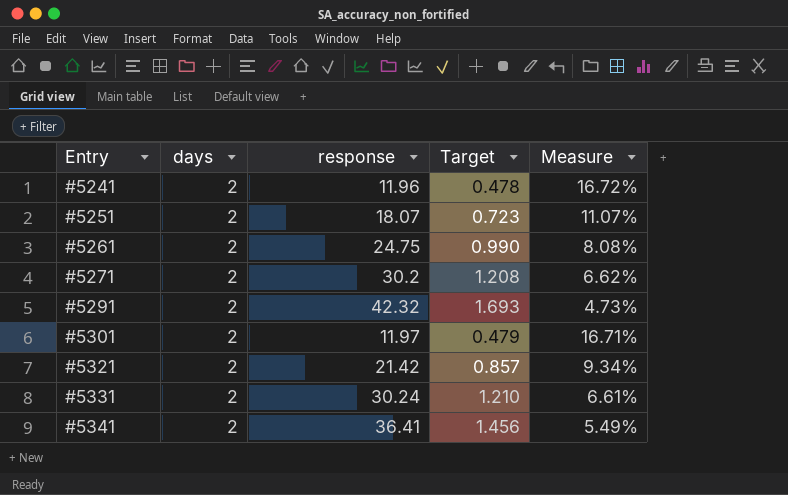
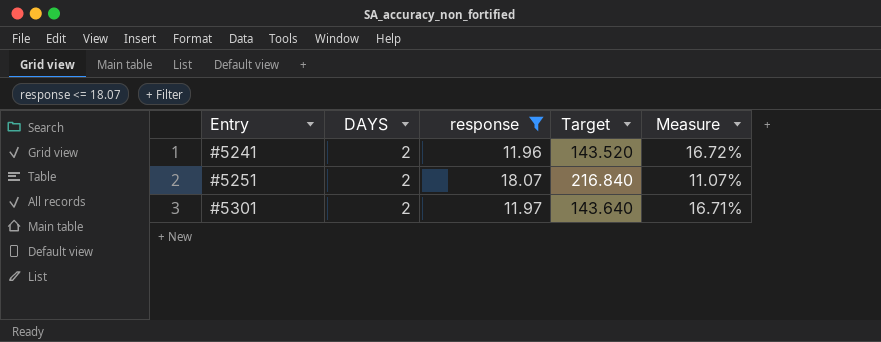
filter: none -> response <= 18.07
column name: days -> DAYS
column Target | formula: [response] * 0.04 -> [response] * 12

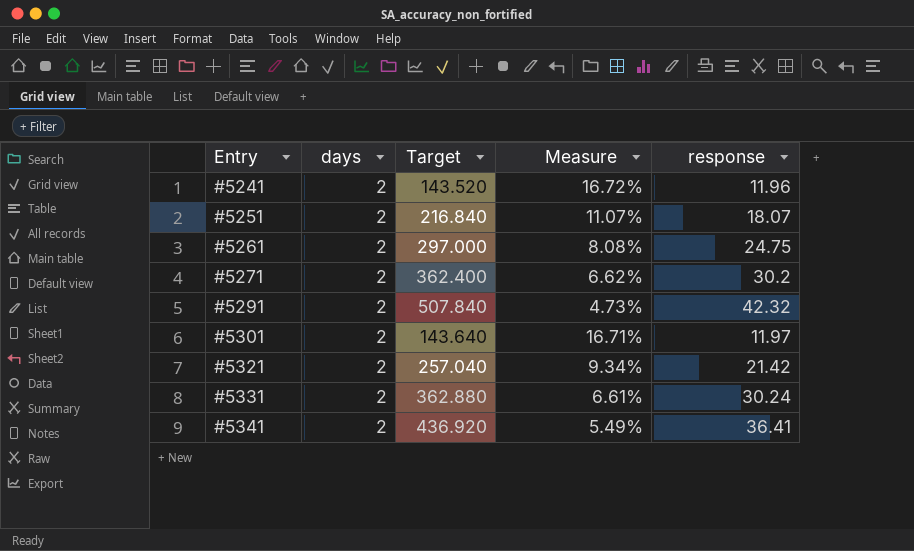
filter: response <= 18.07 -> none
column name: DAYS -> days
column response | position: 3 -> 5

